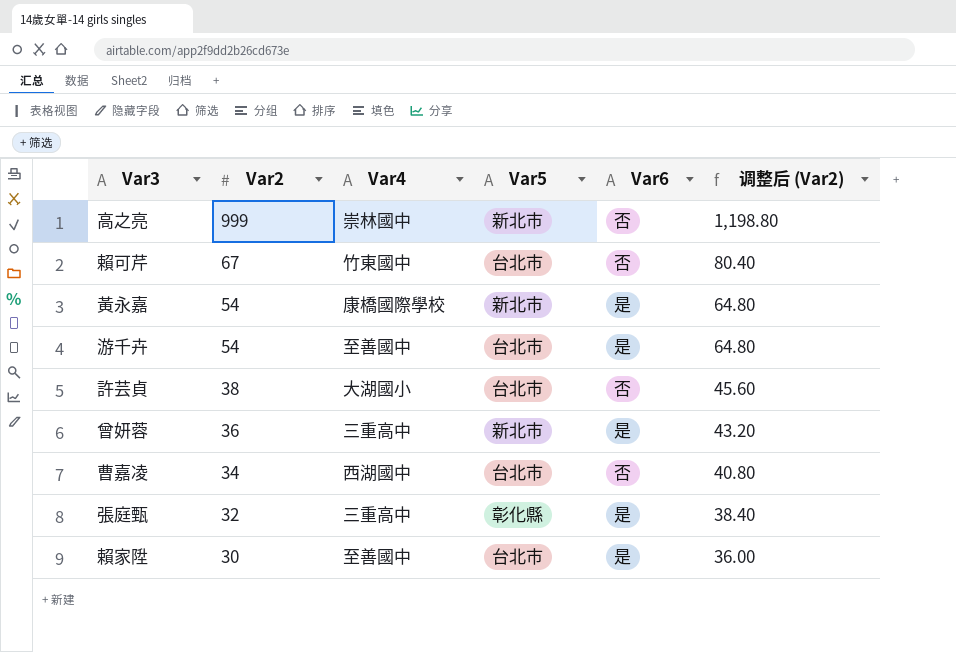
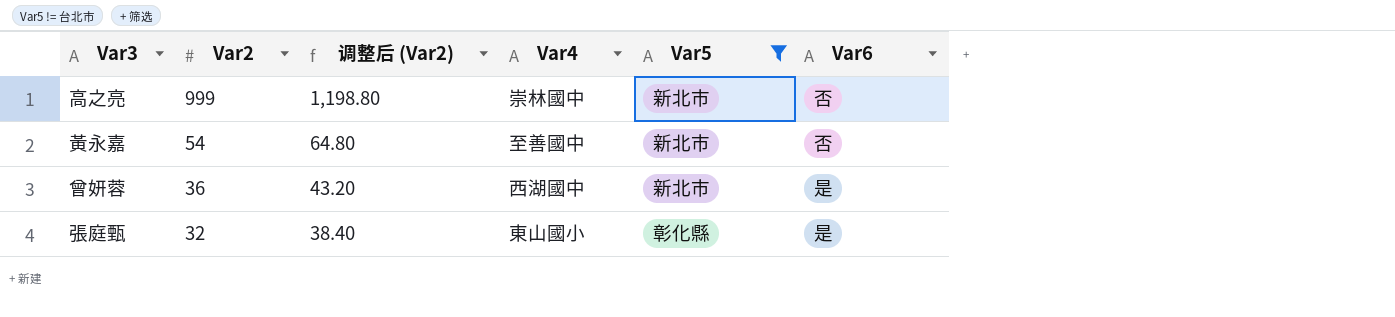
filter: none -> Var5 != 台北市
column 调整后 (Var2) | position: 6 -> 3
黃永嘉 | Var4: 康橋國際學校 -> 至善國中
黃永嘉 | Var6: 是 -> 否
曾妍蓉 | Var4: 三重高中 -> 西湖國中
張庭甄 | Var4: 三重高中 -> 東山國小

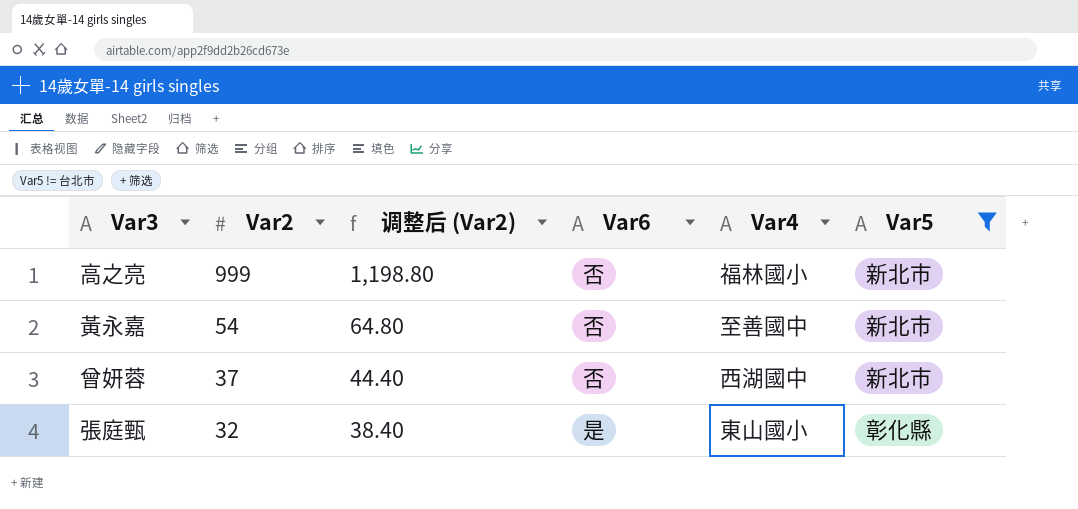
column Var6 | position: 6 -> 4
高之亮 | Var4: 崇林國中 -> 福林國小
曾妍蓉 | Var2: 36 -> 37
曾妍蓉 | 调整后 (Var2): 43.20 -> 44.40
曾妍蓉 | Var6: 是 -> 否

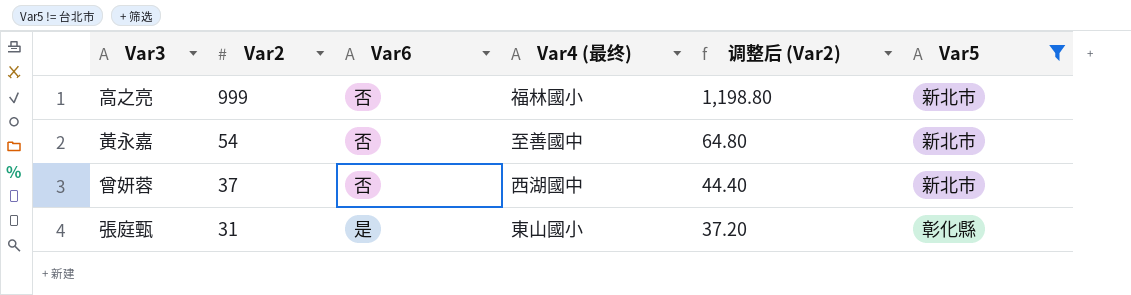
column name: Var4 -> Var4 (最终)
column 调整后 (Var2) | position: 3 -> 5
張庭甄 | Var2: 32 -> 31
張庭甄 | 调整后 (Var2): 38.40 -> 37.20

